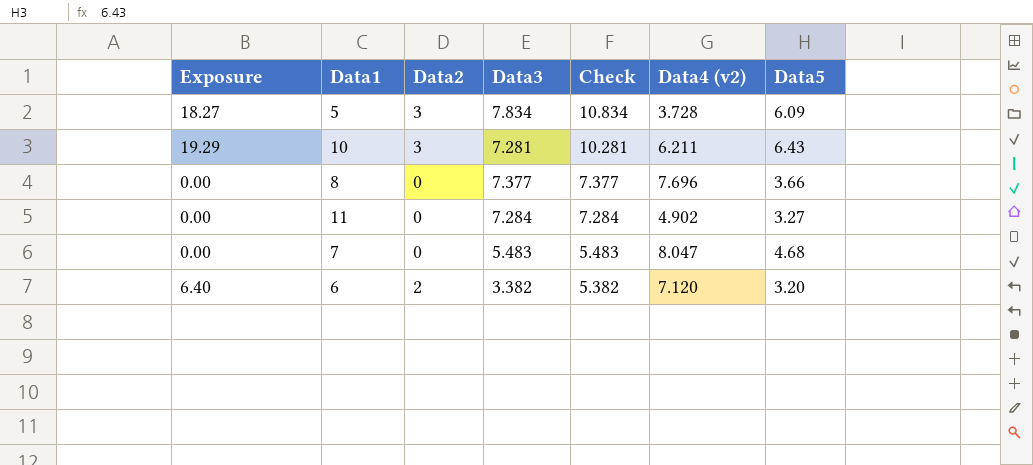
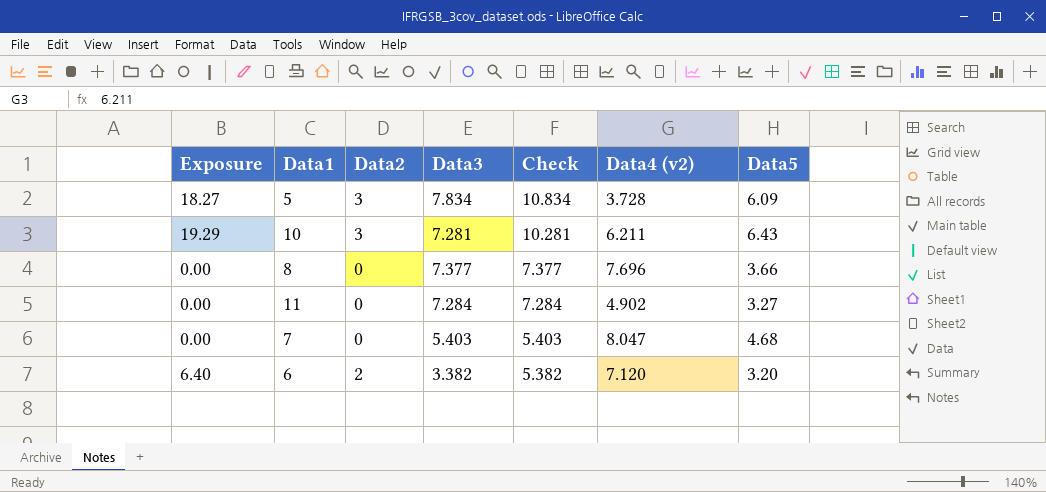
7 | Data3: 5.483 -> 5.403
7 | Check: 5.483 -> 5.403

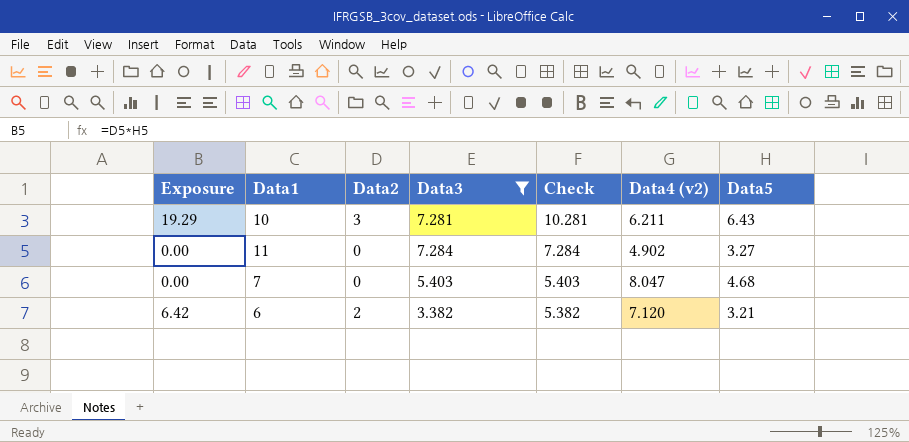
filter: none -> Data3 <= 7.284
6 | Exposure: 6.40 -> 6.42
6 | Data5: 3.20 -> 3.21

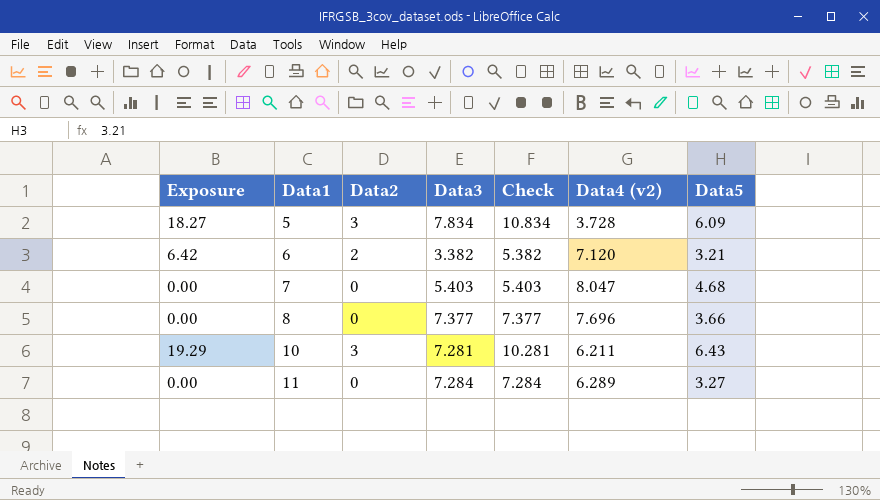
filter: Data3 <= 7.284 -> none
row order: Check descending -> Data1 ascending
11 | Data4 (v2): 4.902 -> 6.289

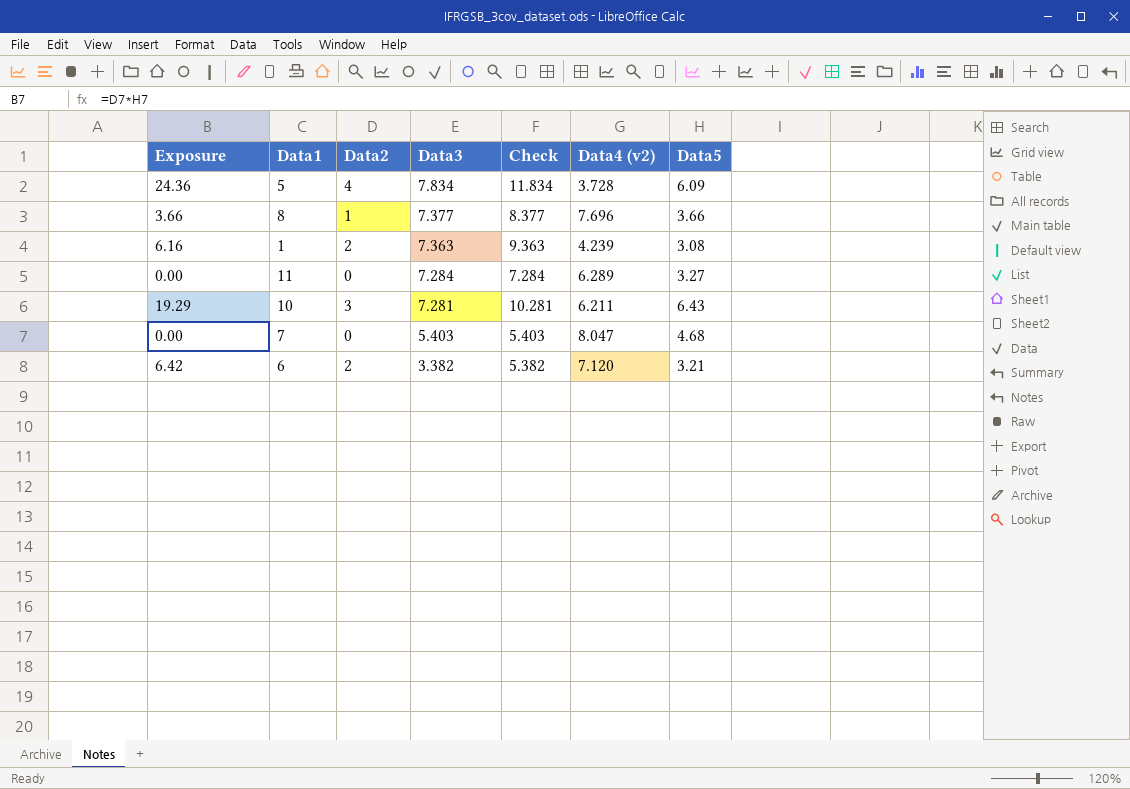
row order: Data1 ascending -> Data3 descending
5 | Exposure: 18.27 -> 24.36
5 | Data2: 3 -> 4
5 | Check: 10.834 -> 11.834
8 | Exposure: 0.00 -> 3.66
8 | Data2: 0 -> 1
8 | Check: 7.377 -> 8.377
row 1: none -> 6.16 | 2 | 7.363 | 9.363 | 4.239 | 3.08

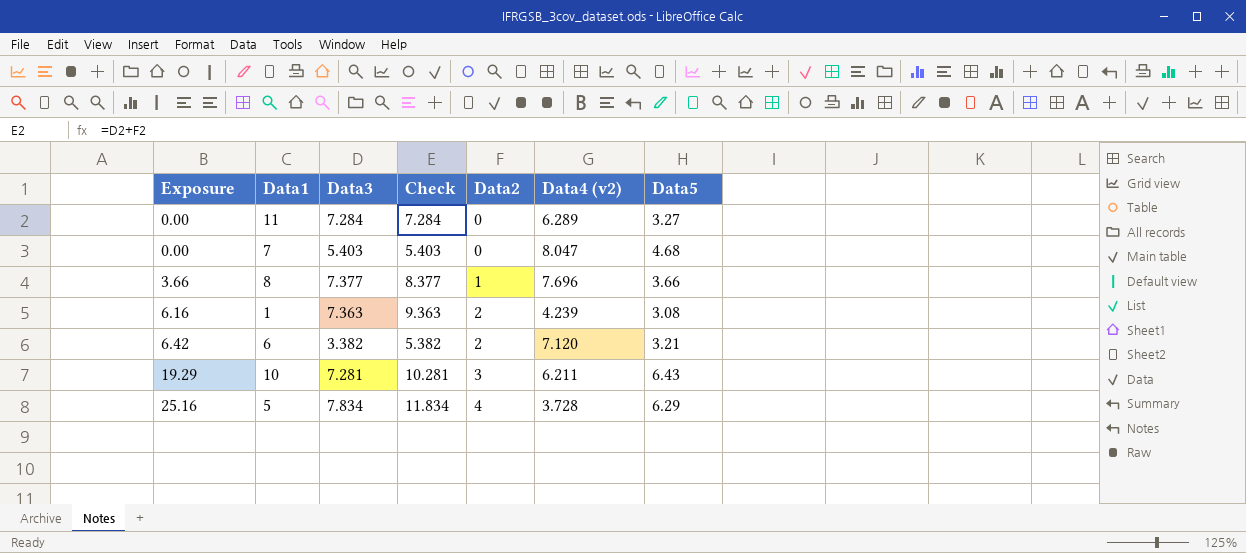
row order: Data3 descending -> Exposure ascending
column Data2 | position: 3 -> 5
5 | Exposure: 24.36 -> 25.16
5 | Data5: 6.09 -> 6.29

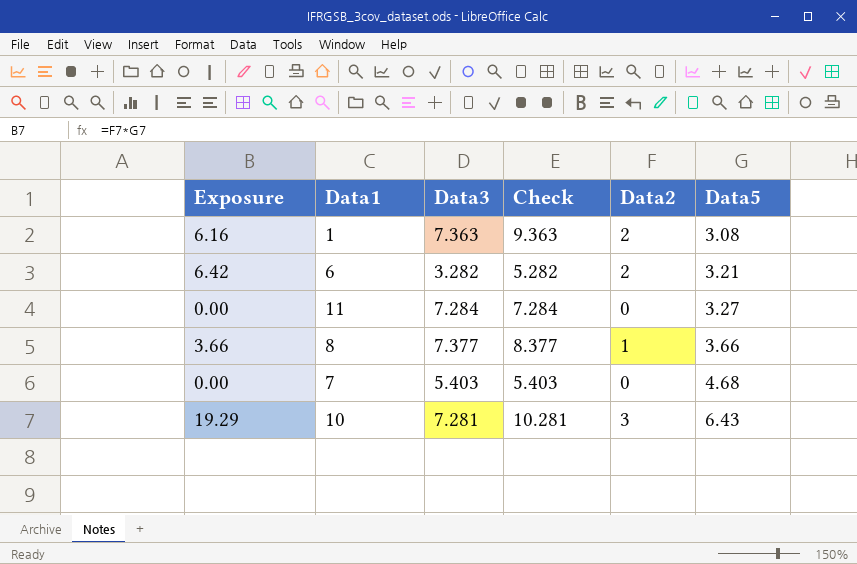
row order: Exposure ascending -> Data5 ascending
column Data4 (v2) | position: 6 -> none
row 5: 25.16 | 7.834 | 11.834 | 4 | 3.728 | 6.29 -> none
6 | Data3: 3.382 -> 3.282
6 | Check: 5.382 -> 5.282

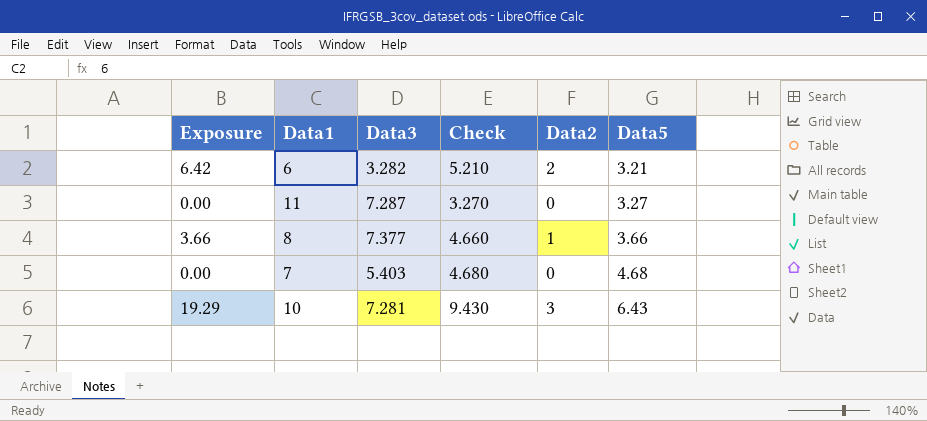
column Check | formula: [Data3] + [Data2] -> [Data2] + [Data5]
row 1: 6.16 | 7.363 | 9.363 | 2 | 3.08 -> none
11 | Data3: 7.284 -> 7.287

